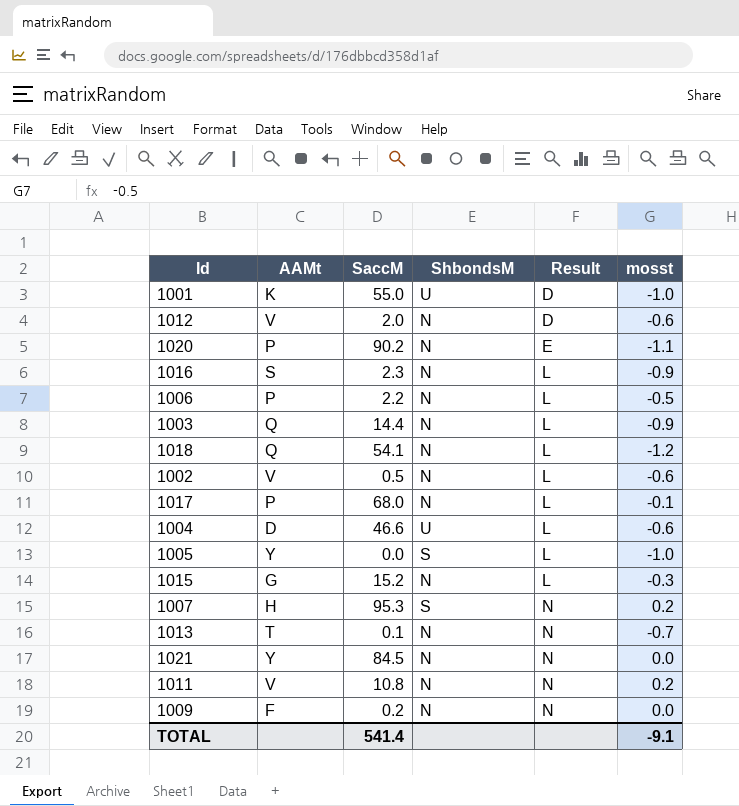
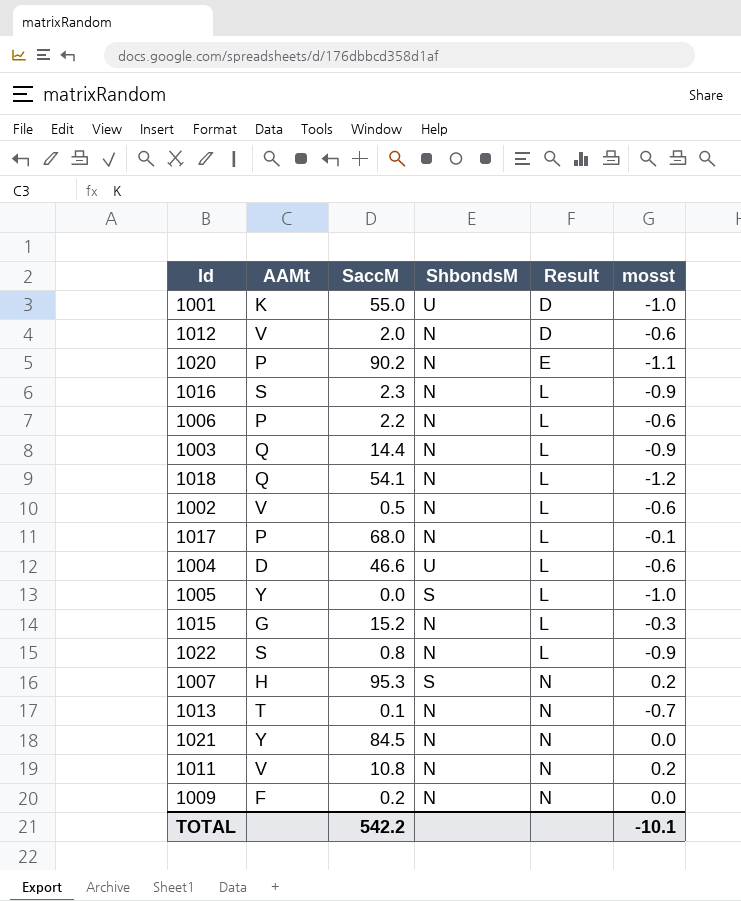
1006 | mosst: -0.5 -> -0.6
row 1022: none -> S | 0.8 | N | L | -0.9
TOTAL | SaccM: 541.4 -> 542.2
TOTAL | mosst: -9.1 -> -10.1

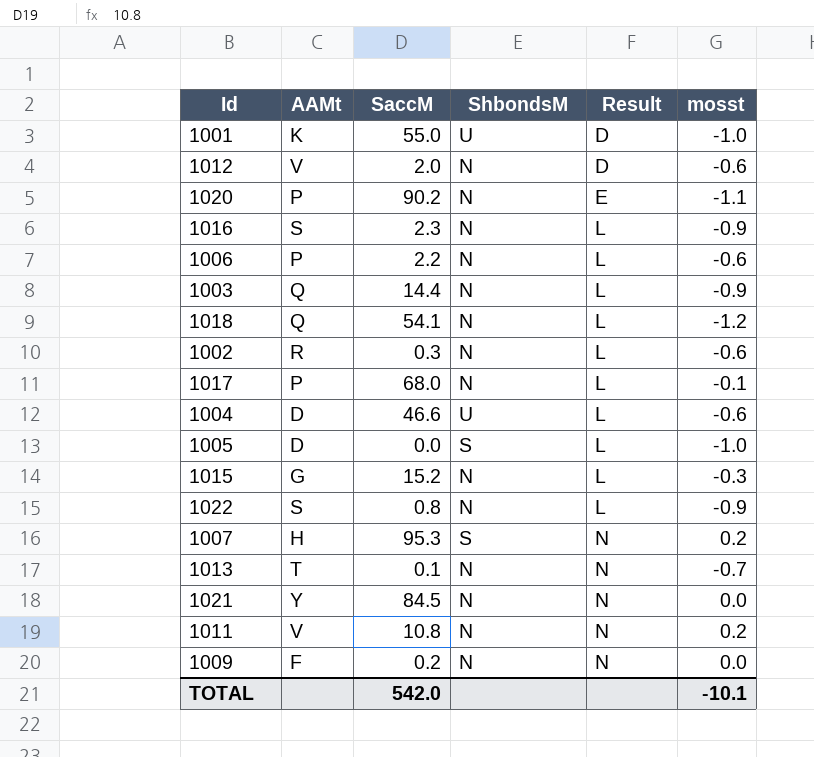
1002 | AAMt: V -> R
1002 | SaccM: 0.5 -> 0.3
1005 | AAMt: Y -> D
TOTAL | SaccM: 542.2 -> 542.0

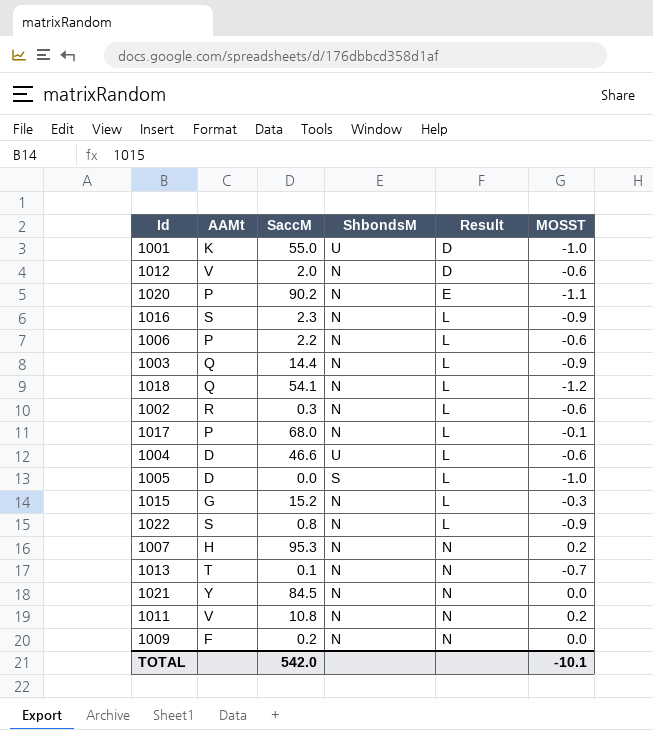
column name: mosst -> MOSST
1007 | ShbondsM: S -> N

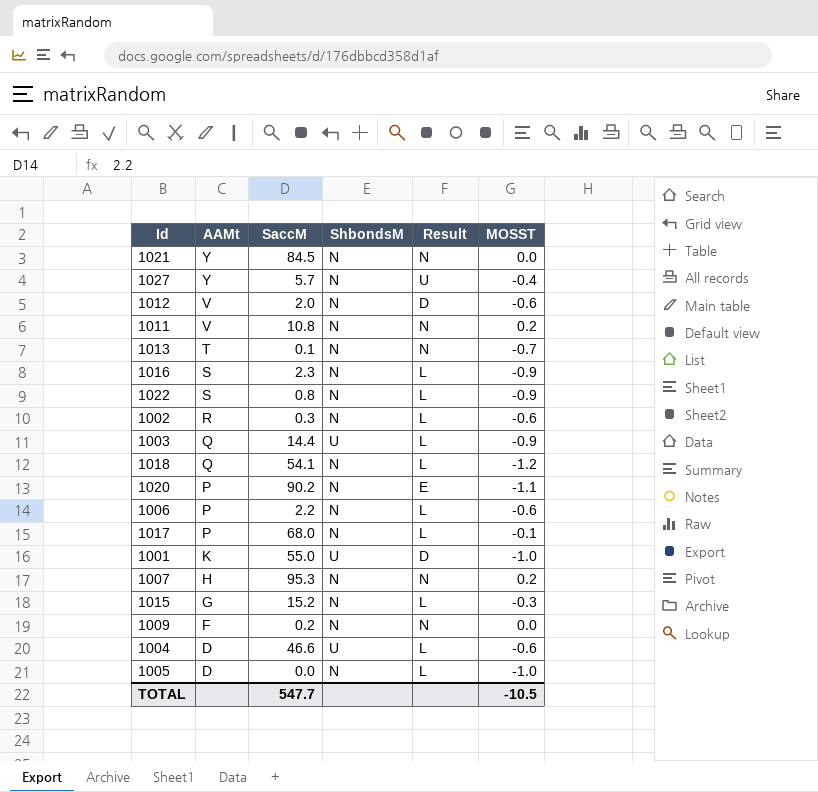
row order: Result ascending -> AAMt descending
row 1027: none -> Y | 5.7 | N | U | -0.4
1003 | ShbondsM: N -> U
1005 | ShbondsM: S -> N
TOTAL | SaccM: 542.0 -> 547.7
TOTAL | MOSST: -10.1 -> -10.5

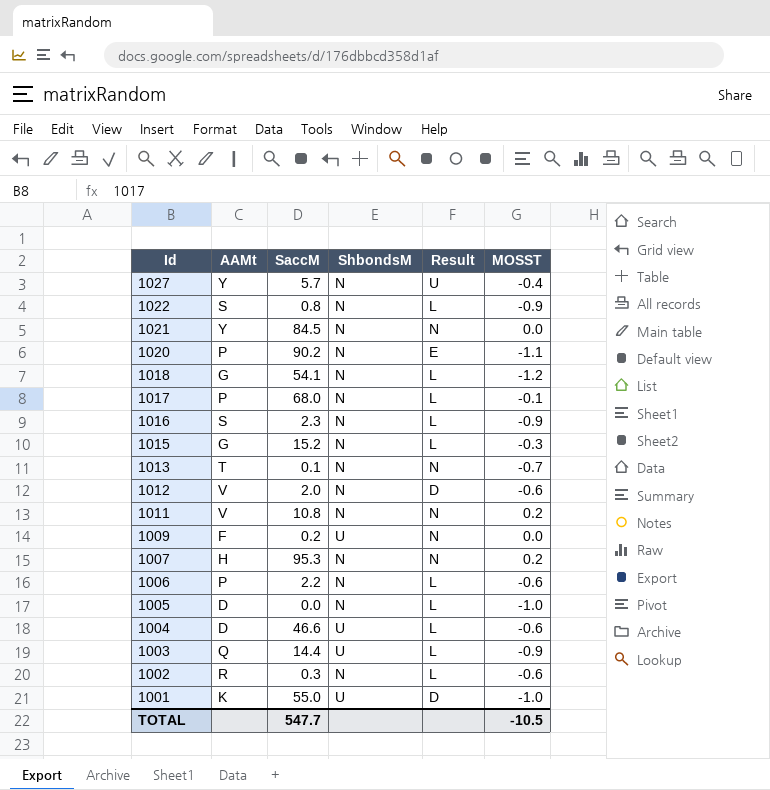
row order: AAMt descending -> Id descending
1018 | AAMt: Q -> G
1009 | ShbondsM: N -> U

